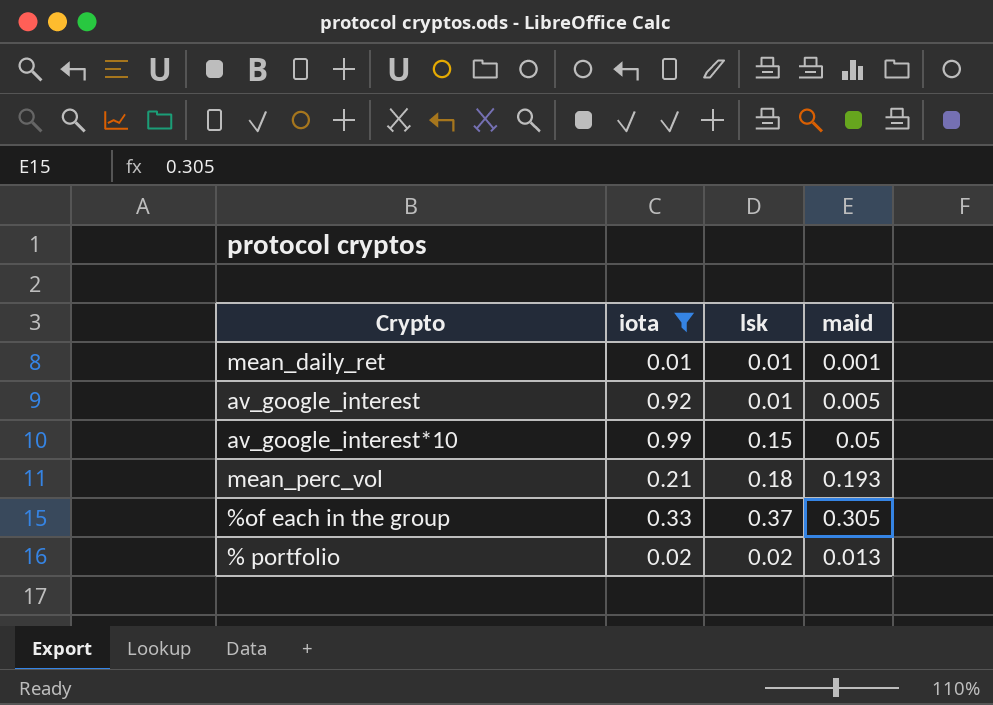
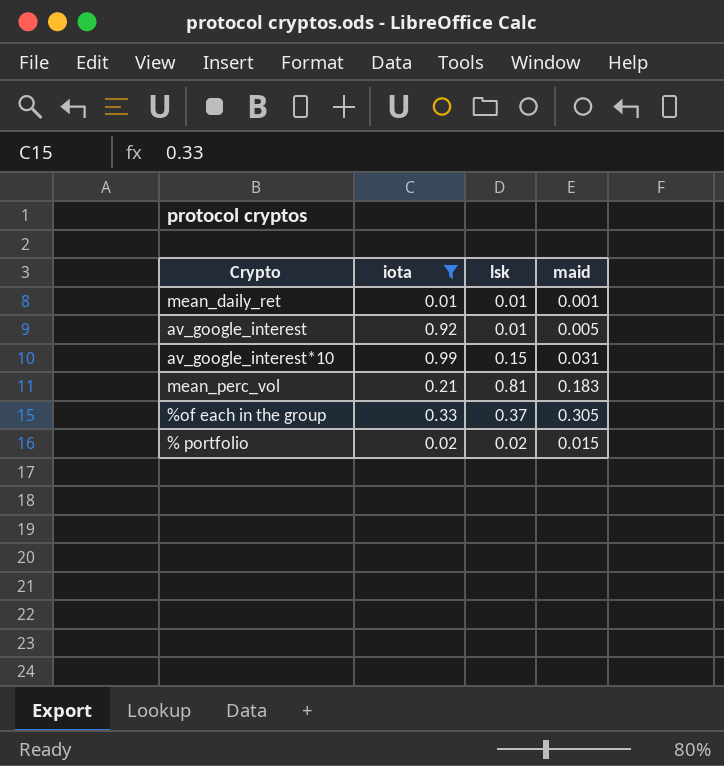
av_google_interest*10 | maid: 0.05 -> 0.031
mean_perc_vol | lsk: 0.18 -> 0.81
mean_perc_vol | maid: 0.193 -> 0.183
% portfolio | maid: 0.013 -> 0.015

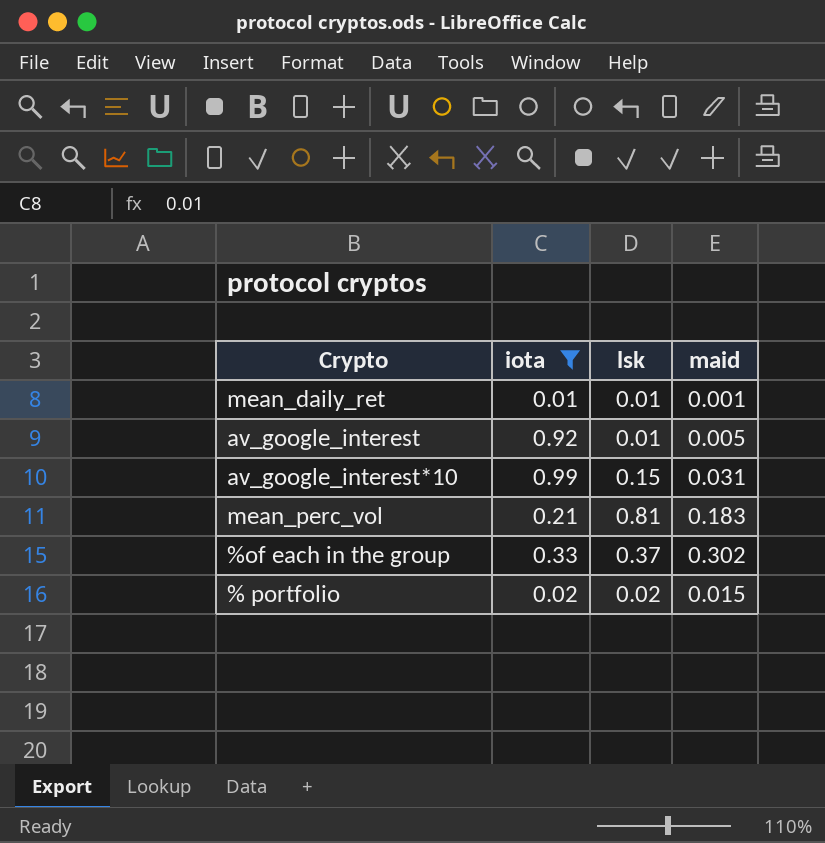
%of each in the group | maid: 0.305 -> 0.302

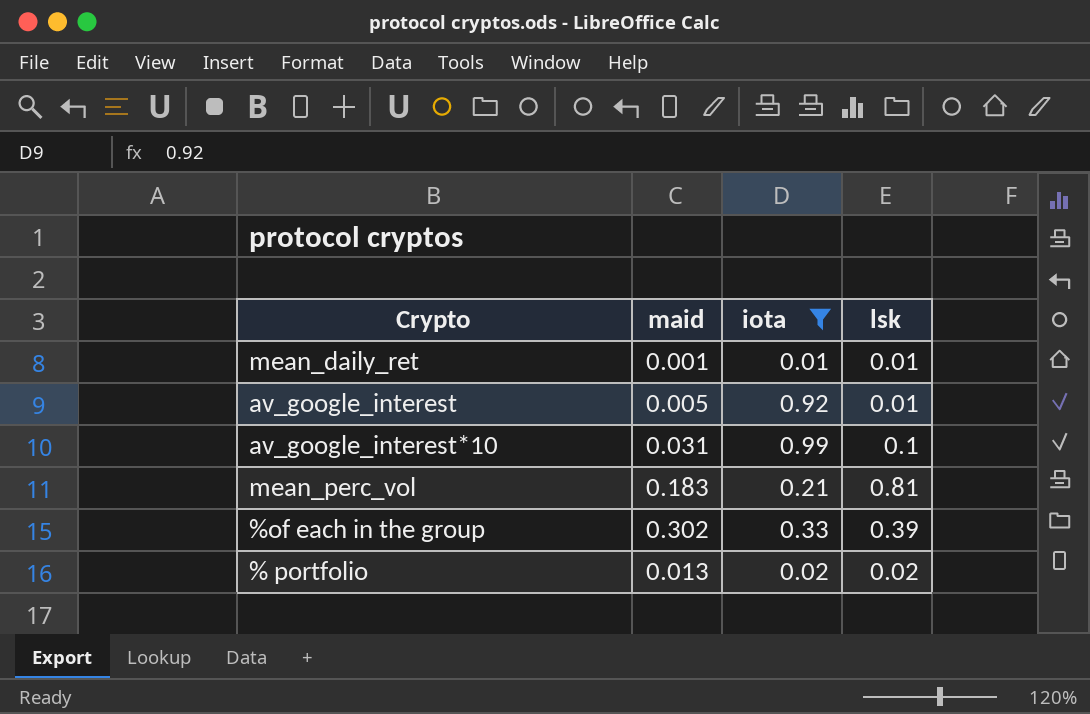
column maid | position: 4 -> 2
av_google_interest*10 | lsk: 0.15 -> 0.1
%of each in the group | lsk: 0.37 -> 0.39
% portfolio | maid: 0.015 -> 0.013

